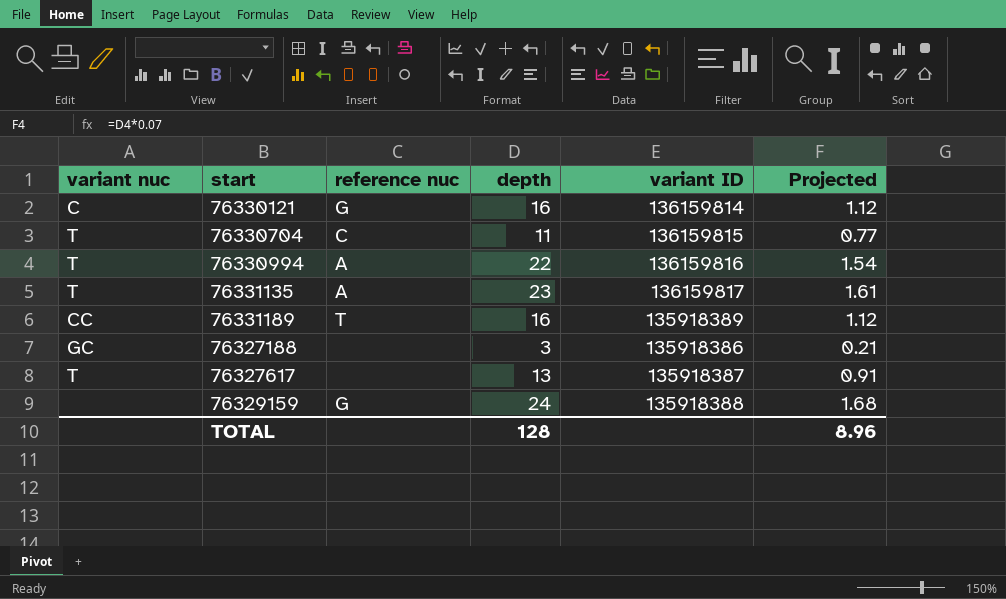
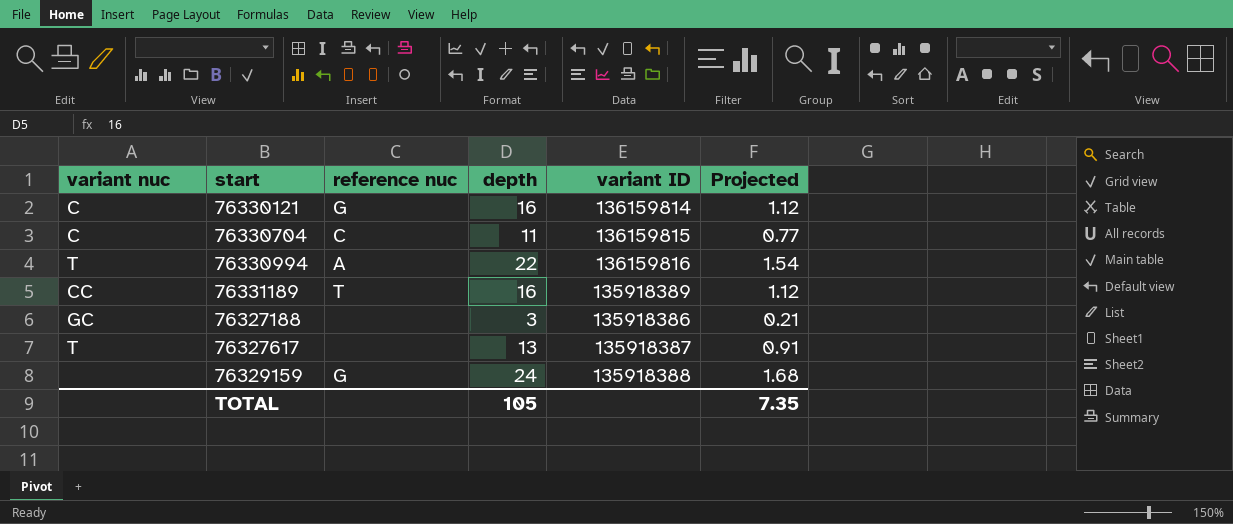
row 76331135: T | A | 23 | 136159817 | 1.61 -> none
76330704 | variant nuc: T -> C
TOTAL | depth: 128 -> 105
TOTAL | Projected: 8.96 -> 7.35

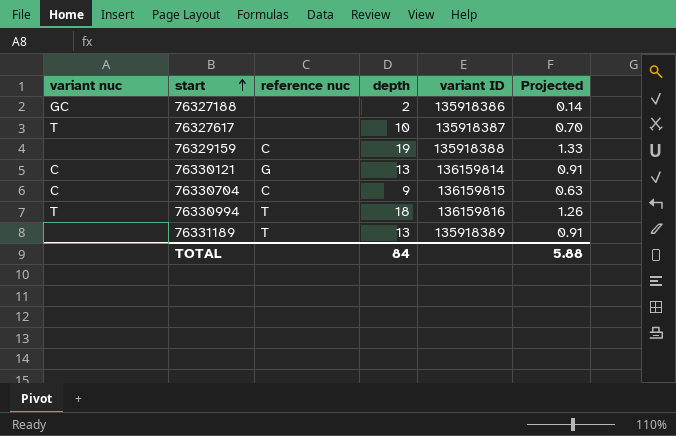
row order: none -> start ascending
76327188 | depth: 3 -> 2
76327188 | Projected: 0.21 -> 0.14
76327617 | depth: 13 -> 10
76327617 | Projected: 0.91 -> 0.70
76329159 | reference nuc: G -> C
76329159 | depth: 24 -> 19
76329159 | Projected: 1.68 -> 1.33
76330121 | depth: 16 -> 13
76330121 | Projected: 1.12 -> 0.91
76330704 | depth: 11 -> 9
76330704 | Projected: 0.77 -> 0.63
76330994 | reference nuc: A -> T
76330994 | depth: 22 -> 18
76330994 | Projected: 1.54 -> 1.26
76331189 | variant nuc: CC -> none
76331189 | depth: 16 -> 13
76331189 | Projected: 1.12 -> 0.91
TOTAL | depth: 105 -> 84
TOTAL | Projected: 7.35 -> 5.88

